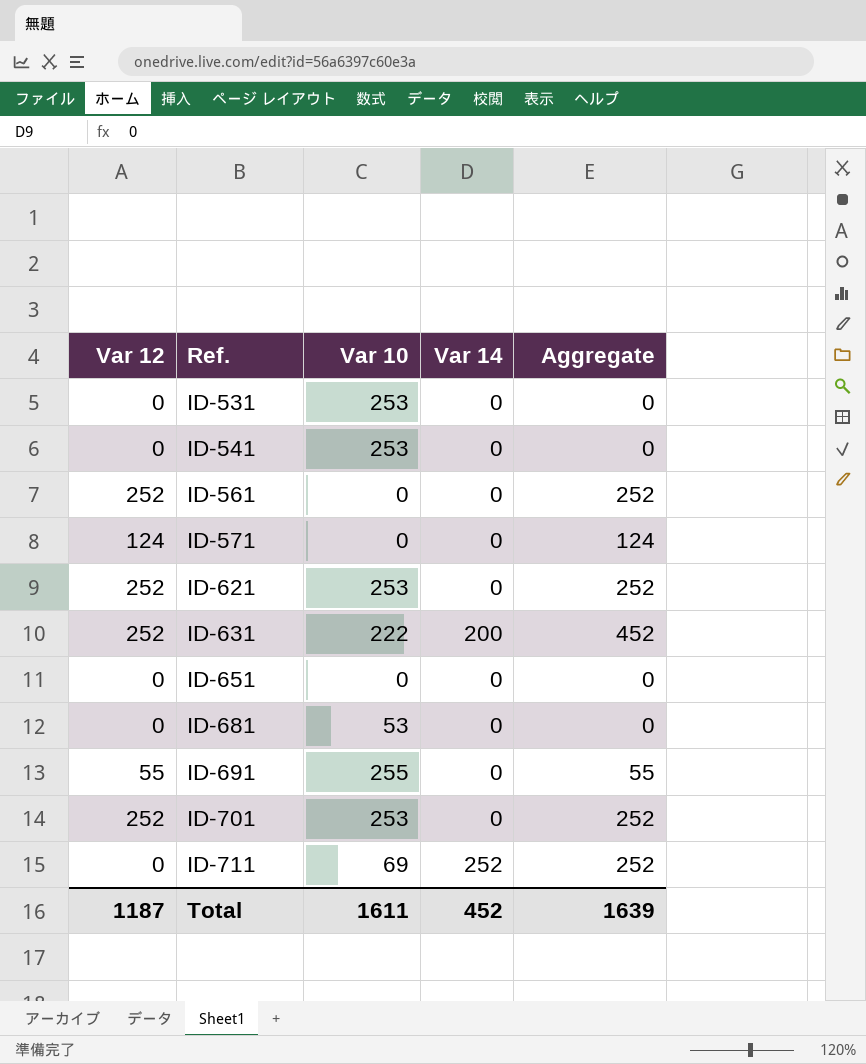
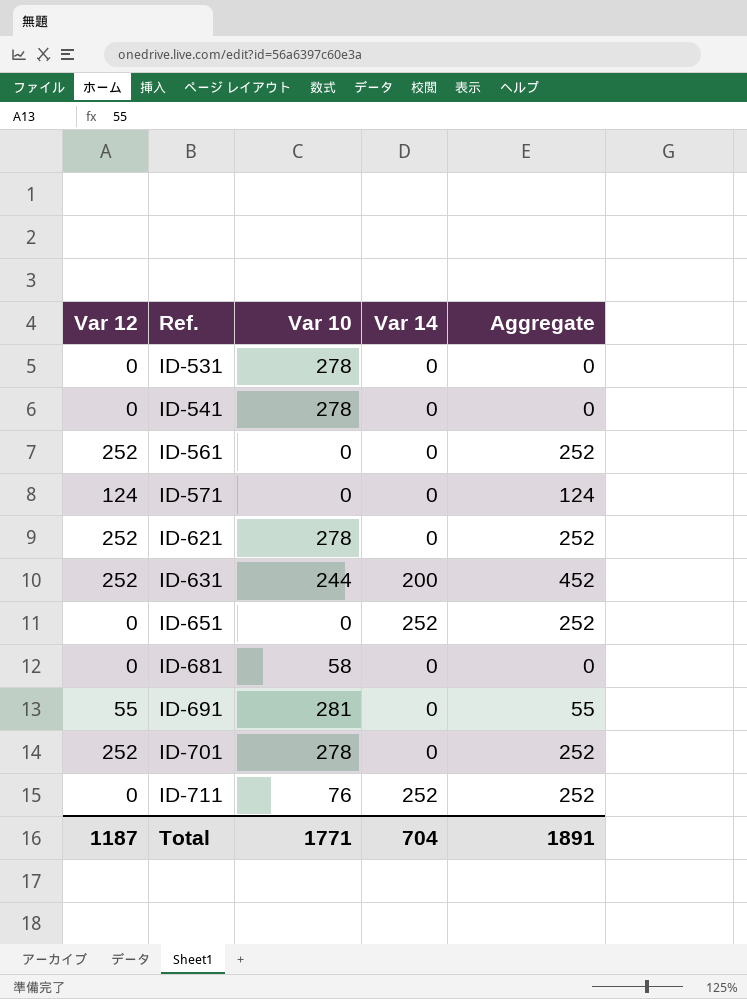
ID-531 | Var 10: 253 -> 278
ID-541 | Var 10: 253 -> 278
ID-621 | Var 10: 253 -> 278
ID-631 | Var 10: 222 -> 244
ID-651 | Var 14: 0 -> 252
ID-651 | Aggregate: 0 -> 252
ID-681 | Var 10: 53 -> 58
ID-691 | Var 10: 255 -> 281
ID-701 | Var 10: 253 -> 278
ID-711 | Var 10: 69 -> 76
Total | Var 10: 1611 -> 1771
Total | Var 14: 452 -> 704
Total | Aggregate: 1639 -> 1891

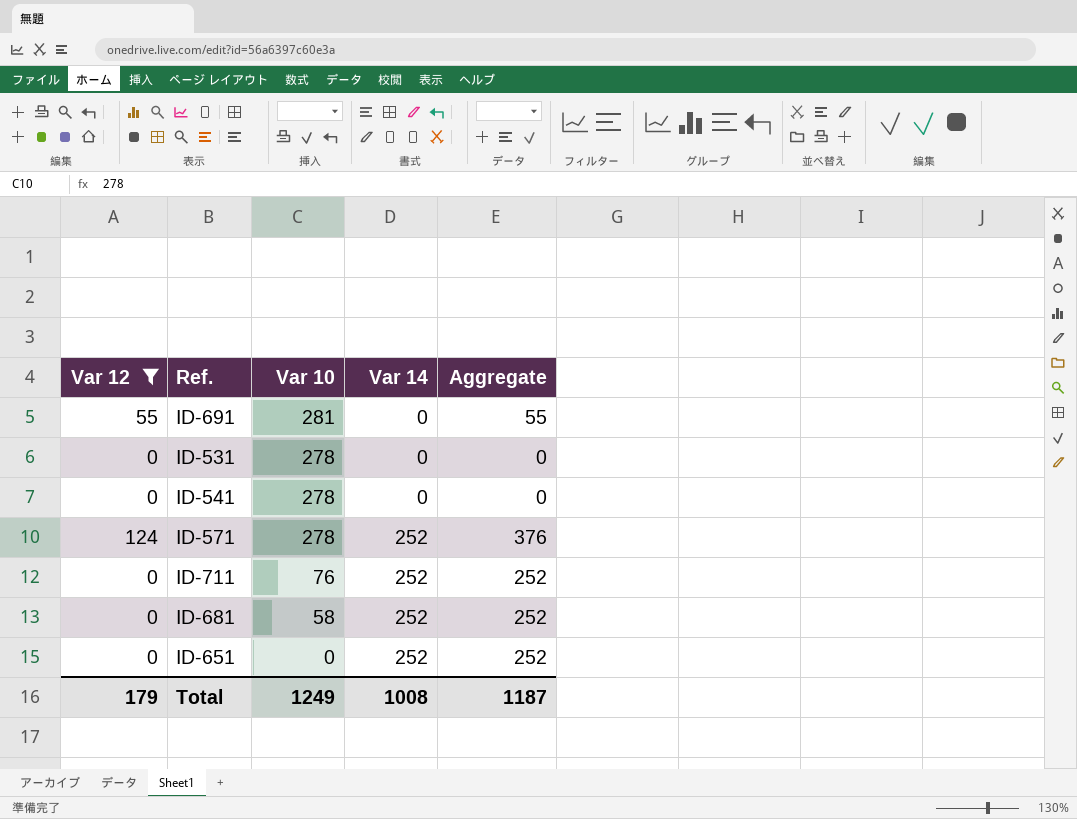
filter: none -> Var 12 != 252
row order: Ref. ascending -> Var 10 descending
ID-571 | Var 10: 0 -> 278
ID-571 | Var 14: 0 -> 252
ID-571 | Aggregate: 124 -> 376
ID-681 | Var 14: 0 -> 252
ID-681 | Aggregate: 0 -> 252
Total | Var 12: 1187 -> 179
Total | Var 10: 1771 -> 1249
Total | Var 14: 704 -> 1008
Total | Aggregate: 1891 -> 1187

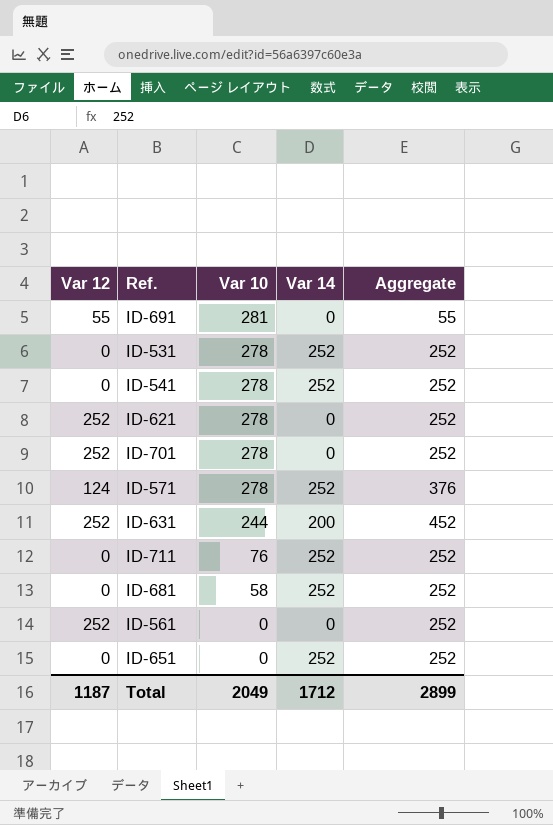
filter: Var 12 != 252 -> none
ID-531 | Var 14: 0 -> 252
ID-531 | Aggregate: 0 -> 252
ID-541 | Var 14: 0 -> 252
ID-541 | Aggregate: 0 -> 252
Total | Var 12: 179 -> 1187
Total | Var 10: 1249 -> 2049
Total | Var 14: 1008 -> 1712
Total | Aggregate: 1187 -> 2899

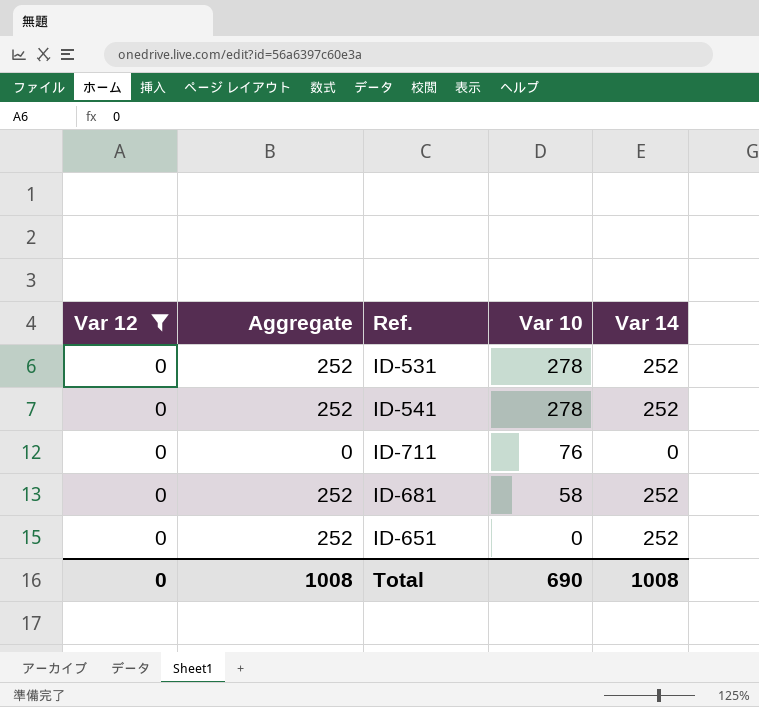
filter: none -> Var 12 = 0
column Aggregate | position: 5 -> 2
ID-711 | Aggregate: 252 -> 0
ID-711 | Var 14: 252 -> 0
Total | Var 12: 1187 -> 0
Total | Aggregate: 2899 -> 1008
Total | Var 10: 2049 -> 690
Total | Var 14: 1712 -> 1008

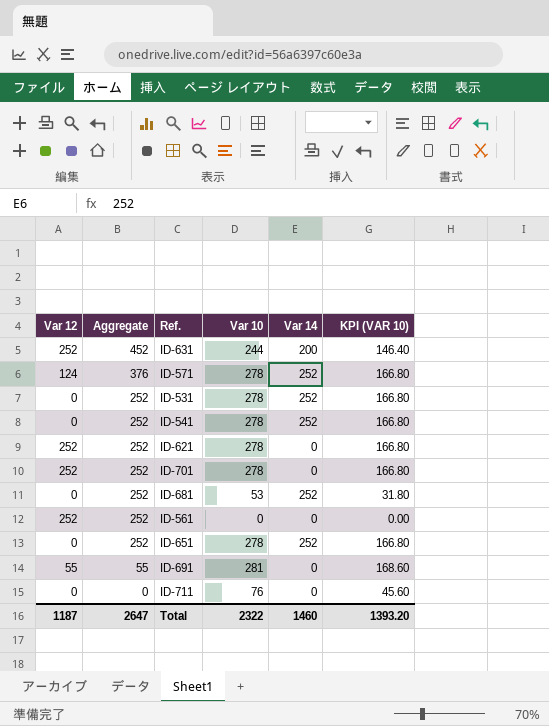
filter: Var 12 = 0 -> none
row order: Var 10 descending -> Aggregate descending
column KPI (VAR 10) | formula: none -> [Var 10] * 0.6
ID-681 | Var 10: 58 -> 53
ID-651 | Var 10: 0 -> 278
Total | Var 12: 0 -> 1187
Total | Aggregate: 1008 -> 2647
Total | Var 10: 690 -> 2322
Total | Var 14: 1008 -> 1460

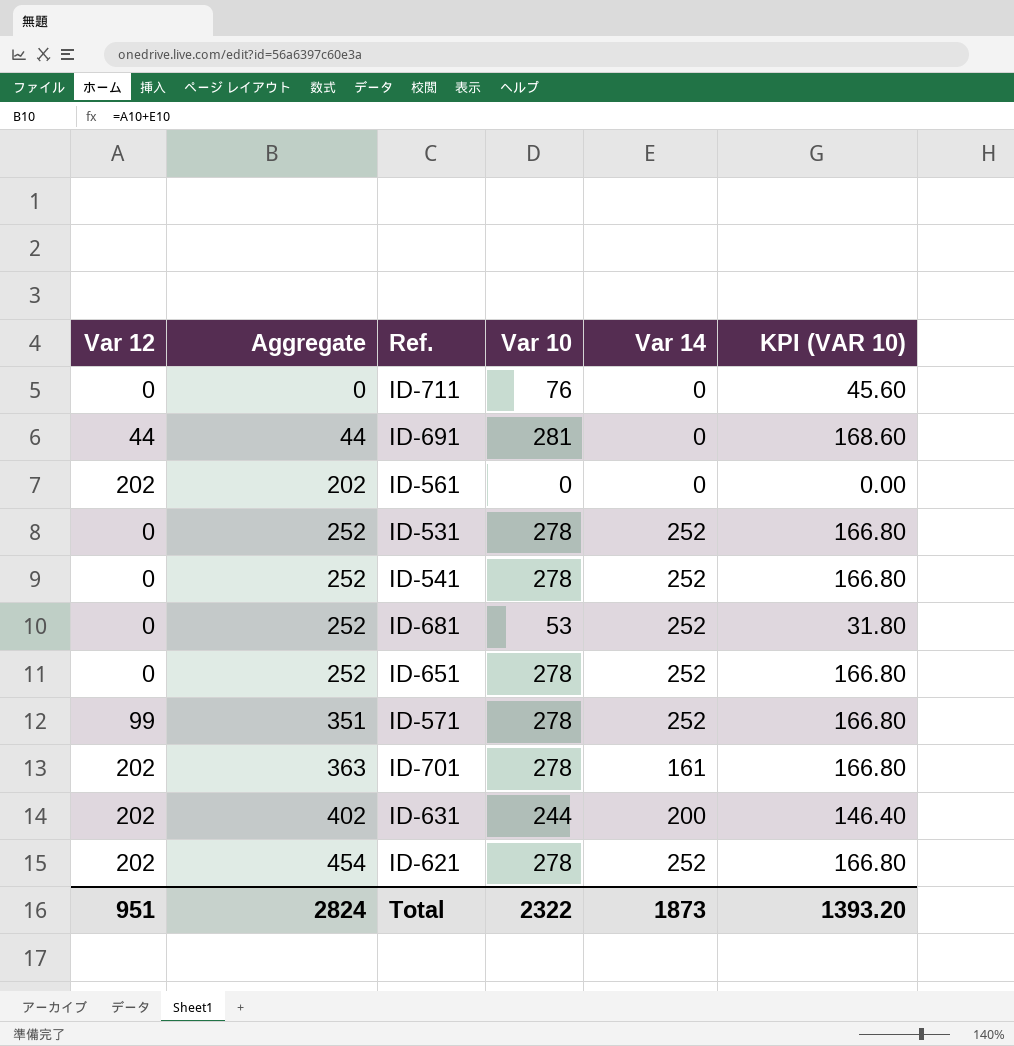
row order: Aggregate descending -> Aggregate ascending
ID-691 | Var 12: 55 -> 44
ID-691 | Aggregate: 55 -> 44
ID-561 | Var 12: 252 -> 202
ID-561 | Aggregate: 252 -> 202
ID-571 | Var 12: 124 -> 99
ID-571 | Aggregate: 376 -> 351
ID-701 | Var 12: 252 -> 202
ID-701 | Aggregate: 252 -> 363
ID-701 | Var 14: 0 -> 161
ID-631 | Var 12: 252 -> 202
ID-631 | Aggregate: 452 -> 402
ID-621 | Var 12: 252 -> 202
ID-621 | Aggregate: 252 -> 454
ID-621 | Var 14: 0 -> 252
Total | Var 12: 1187 -> 951
Total | Aggregate: 2647 -> 2824
Total | Var 14: 1460 -> 1873

